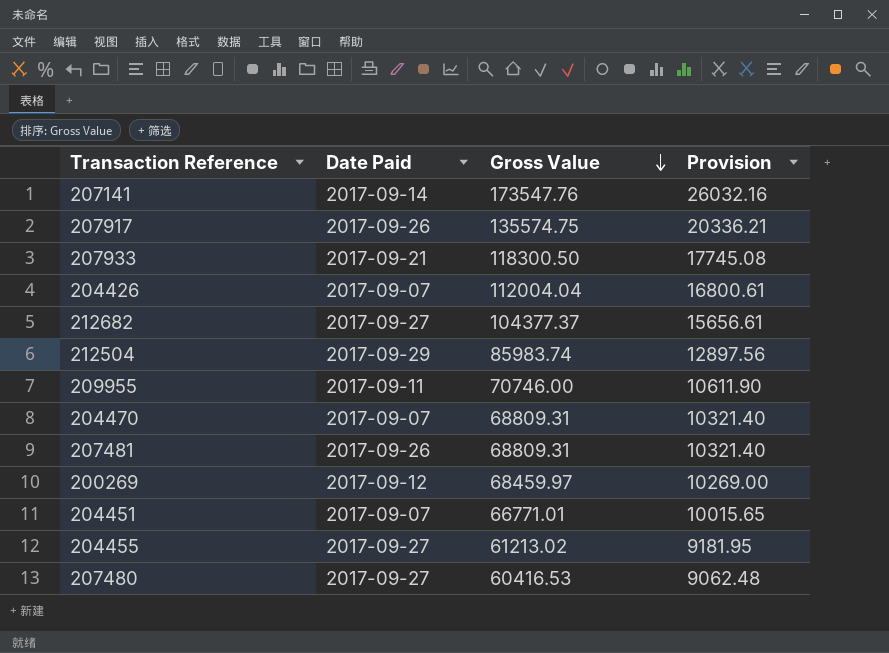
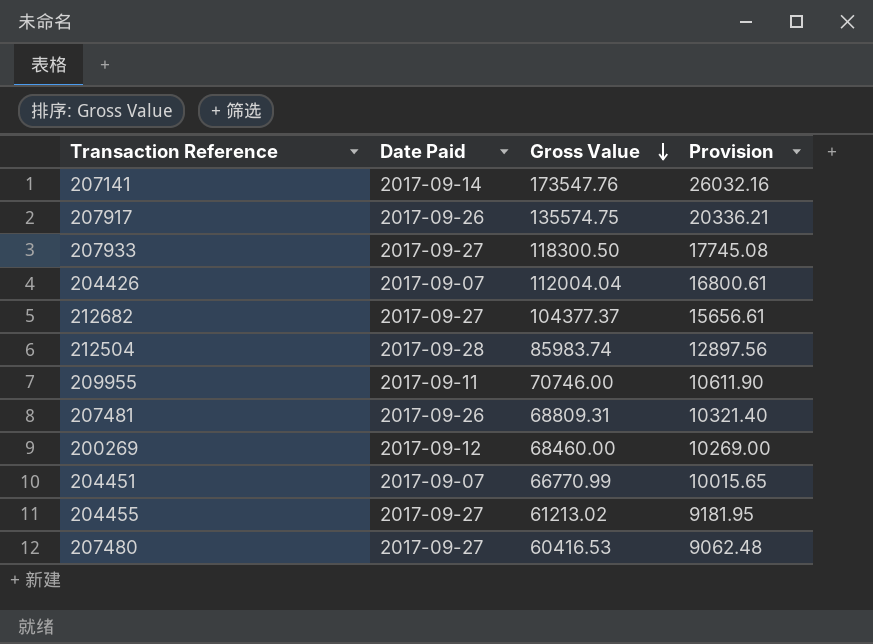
row 204470: 2017-09-07 | 68809.31 | 10321.40 -> none
207933 | Date Paid: 2017-09-21 -> 2017-09-27
212504 | Date Paid: 2017-09-29 -> 2017-09-28
200269 | Gross Value: 68459.97 -> 68460.00
204451 | Gross Value: 66771.01 -> 66770.99

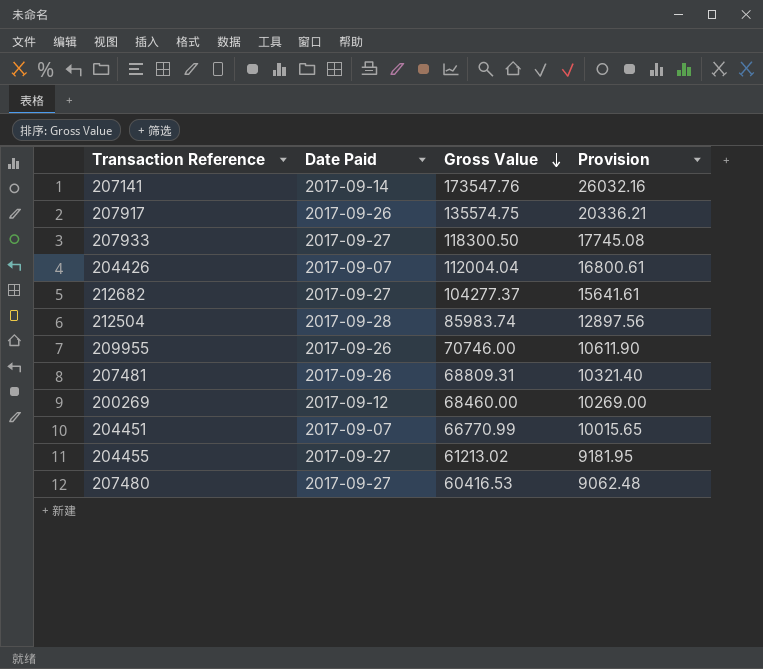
212682 | Gross Value: 104377.37 -> 104277.37
212682 | Provision: 15656.61 -> 15641.61
209955 | Date Paid: 2017-09-11 -> 2017-09-26

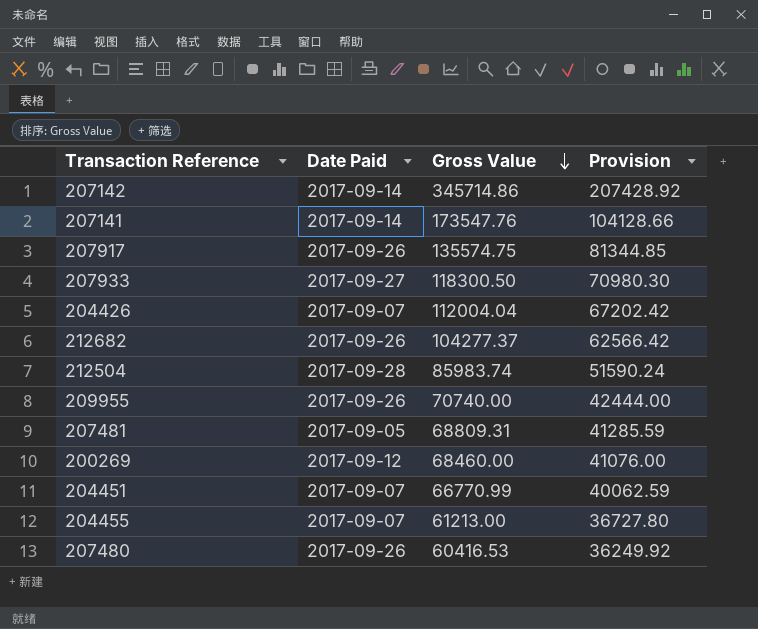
column Provision | formula: [Gross Value] * 0.15 -> [Gross Value] * 0.6
row 207142: none -> 2017-09-14 | 345714.86 | 207428.92
212682 | Date Paid: 2017-09-27 -> 2017-09-26
209955 | Gross Value: 70746.00 -> 70740.00
207481 | Date Paid: 2017-09-26 -> 2017-09-05
204455 | Date Paid: 2017-09-27 -> 2017-09-07
204455 | Gross Value: 61213.02 -> 61213.00
207480 | Date Paid: 2017-09-27 -> 2017-09-26

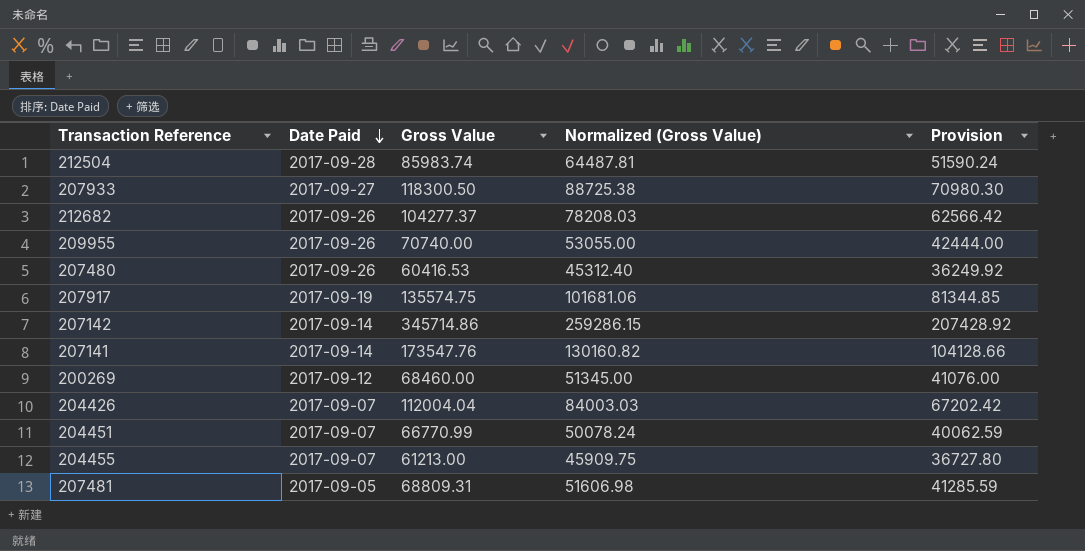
row order: Gross Value descending -> Date Paid descending
column Normalized (Gross Value) | formula: none -> [Gross Value] * 0.75
207917 | Date Paid: 2017-09-26 -> 2017-09-19

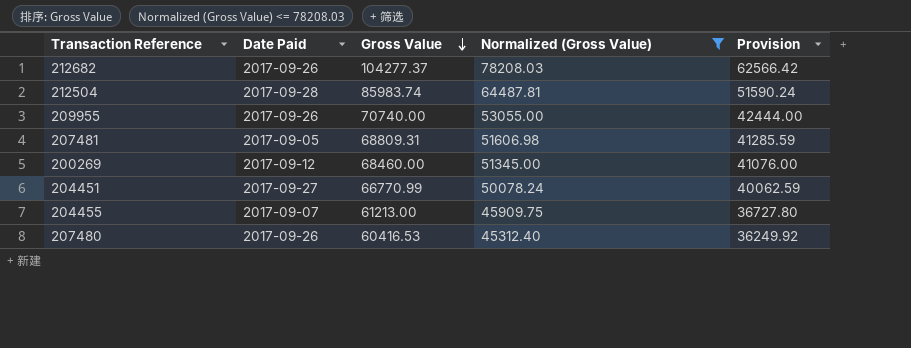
filter: none -> Normalized (Gross Value) <= 78208.03
row order: Date Paid descending -> Gross Value descending
204451 | Date Paid: 2017-09-07 -> 2017-09-27

